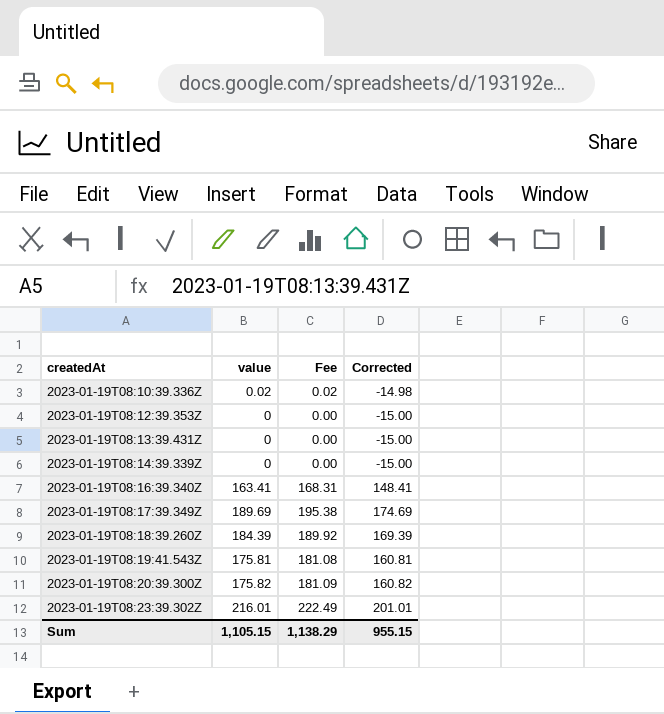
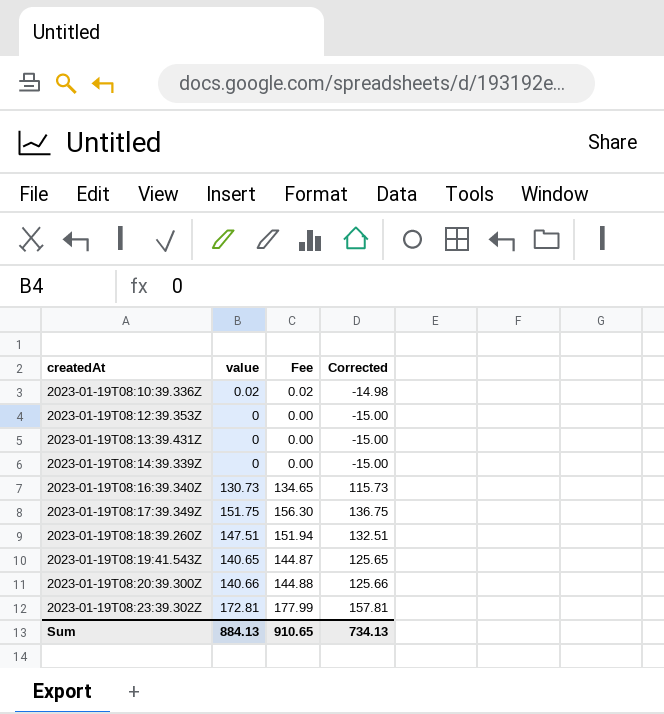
2023-01-19T08:16:39.340Z | value: 163.41 -> 130.73
2023-01-19T08:16:39.340Z | Fee: 168.31 -> 134.65
2023-01-19T08:16:39.340Z | Corrected: 148.41 -> 115.73
2023-01-19T08:17:39.349Z | value: 189.69 -> 151.75
2023-01-19T08:17:39.349Z | Fee: 195.38 -> 156.30
2023-01-19T08:17:39.349Z | Corrected: 174.69 -> 136.75
2023-01-19T08:18:39.260Z | value: 184.39 -> 147.51
2023-01-19T08:18:39.260Z | Fee: 189.92 -> 151.94
2023-01-19T08:18:39.260Z | Corrected: 169.39 -> 132.51
2023-01-19T08:19:41.543Z | value: 175.81 -> 140.65
2023-01-19T08:19:41.543Z | Fee: 181.08 -> 144.87
2023-01-19T08:19:41.543Z | Corrected: 160.81 -> 125.65
2023-01-19T08:20:39.300Z | value: 175.82 -> 140.66
2023-01-19T08:20:39.300Z | Fee: 181.09 -> 144.88
2023-01-19T08:20:39.300Z | Corrected: 160.82 -> 125.66
2023-01-19T08:23:39.302Z | value: 216.01 -> 172.81
2023-01-19T08:23:39.302Z | Fee: 222.49 -> 177.99
2023-01-19T08:23:39.302Z | Corrected: 201.01 -> 157.81
Sum | value: 1,105.15 -> 884.13
Sum | Fee: 1,138.29 -> 910.65
Sum | Corrected: 955.15 -> 734.13

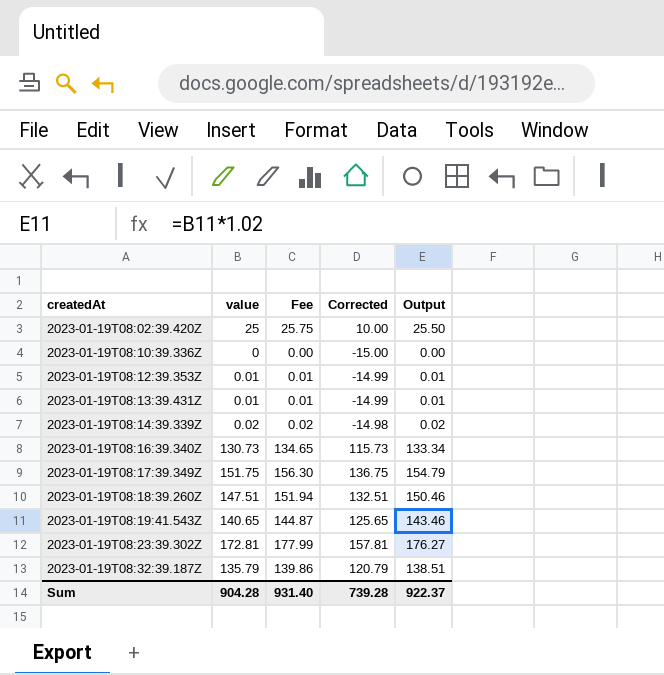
column Output | formula: none -> [value] * 1.02
row 2023-01-19T08:20:39.300Z: 140.66 | 144.88 | 125.66 -> none
row 2023-01-19T08:02:39.420Z: none -> 25 | 25.75 | 10.00 | 25.50
2023-01-19T08:10:39.336Z | value: 0.02 -> 0
2023-01-19T08:10:39.336Z | Fee: 0.02 -> 0.00
2023-01-19T08:10:39.336Z | Corrected: -14.98 -> -15.00
2023-01-19T08:12:39.353Z | value: 0 -> 0.01
2023-01-19T08:12:39.353Z | Fee: 0.00 -> 0.01
2023-01-19T08:12:39.353Z | Corrected: -15.00 -> -14.99
2023-01-19T08:13:39.431Z | value: 0 -> 0.01
2023-01-19T08:13:39.431Z | Fee: 0.00 -> 0.01
2023-01-19T08:13:39.431Z | Corrected: -15.00 -> -14.99
2023-01-19T08:14:39.339Z | value: 0 -> 0.02
2023-01-19T08:14:39.339Z | Fee: 0.00 -> 0.02
2023-01-19T08:14:39.339Z | Corrected: -15.00 -> -14.98
row 2023-01-19T08:32:39.187Z: none -> 135.79 | 139.86 | 120.79 | 138.51
Sum | value: 884.13 -> 904.28
Sum | Fee: 910.65 -> 931.40
Sum | Corrected: 734.13 -> 739.28

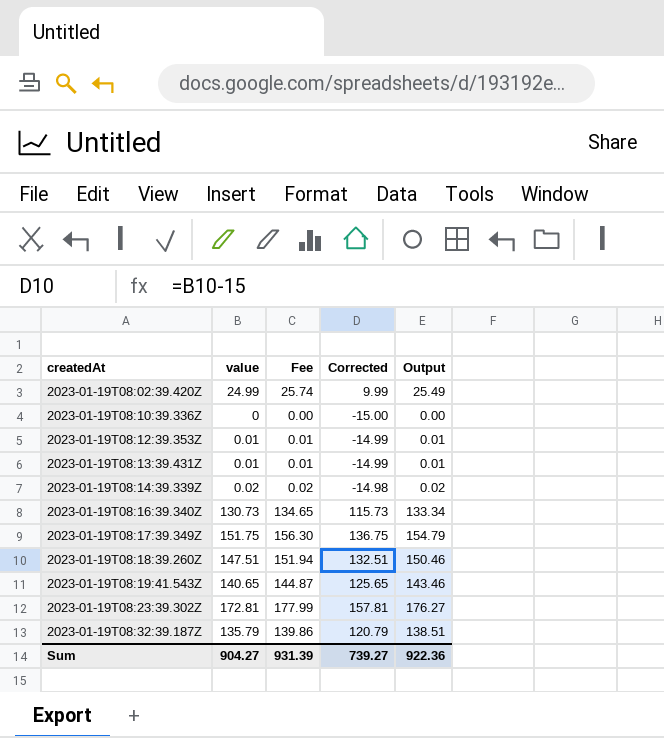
2023-01-19T08:02:39.420Z | value: 25 -> 24.99
2023-01-19T08:02:39.420Z | Fee: 25.75 -> 25.74
2023-01-19T08:02:39.420Z | Corrected: 10.00 -> 9.99
2023-01-19T08:02:39.420Z | Output: 25.50 -> 25.49
Sum | value: 904.28 -> 904.27
Sum | Fee: 931.40 -> 931.39
Sum | Corrected: 739.28 -> 739.27
Sum | Output: 922.37 -> 922.36

